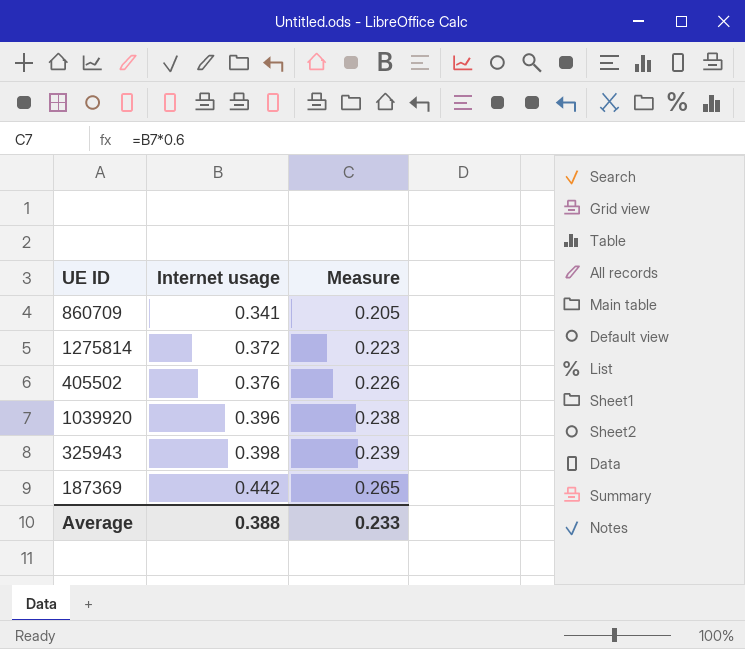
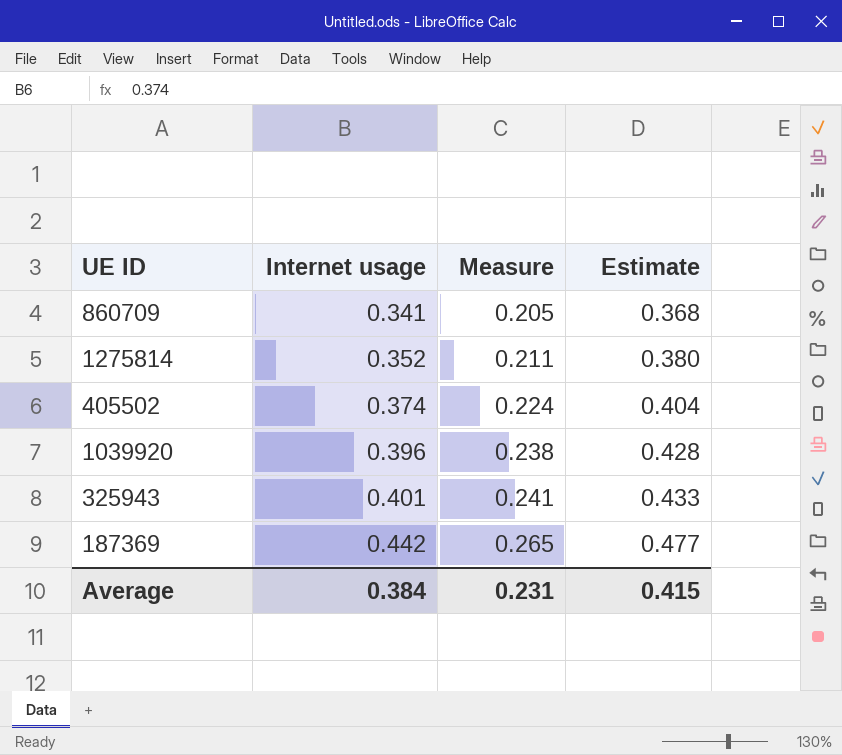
column Estimate | formula: none -> [Internet usage] * 1.08
1275814 | Internet usage: 0.372 -> 0.352
1275814 | Measure: 0.223 -> 0.211
405502 | Internet usage: 0.376 -> 0.374
405502 | Measure: 0.226 -> 0.224
325943 | Internet usage: 0.398 -> 0.401
325943 | Measure: 0.239 -> 0.241
Average | Internet usage: 0.388 -> 0.384
Average | Measure: 0.233 -> 0.231

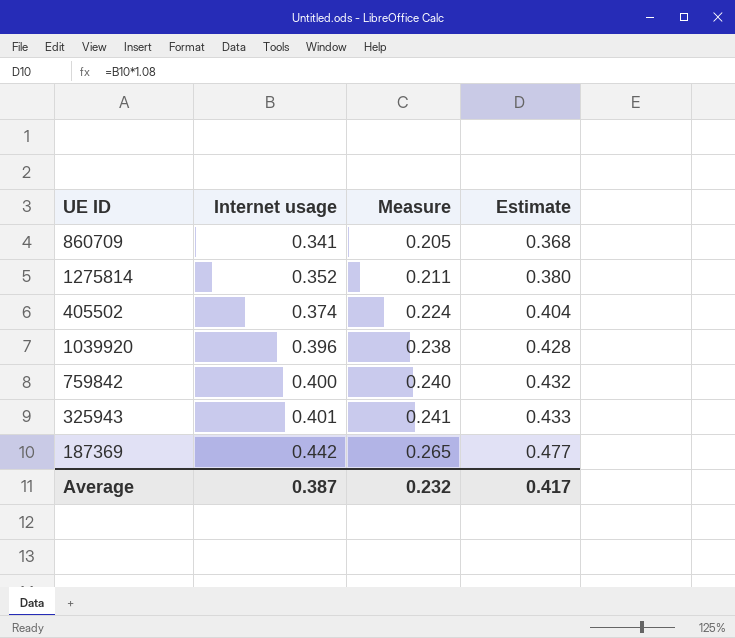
row 759842: none -> 0.400 | 0.240 | 0.432
Average | Internet usage: 0.384 -> 0.387
Average | Measure: 0.231 -> 0.232
Average | Estimate: 0.415 -> 0.417

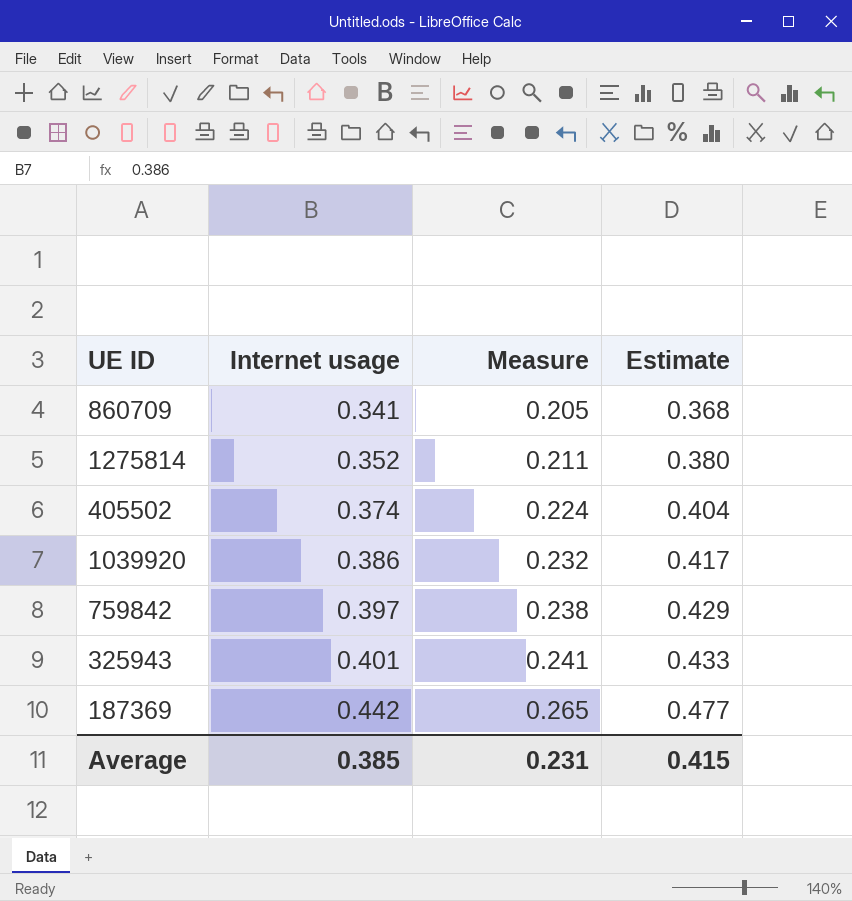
1039920 | Internet usage: 0.396 -> 0.386
1039920 | Measure: 0.238 -> 0.232
1039920 | Estimate: 0.428 -> 0.417
759842 | Internet usage: 0.400 -> 0.397
759842 | Measure: 0.240 -> 0.238
759842 | Estimate: 0.432 -> 0.429
Average | Internet usage: 0.387 -> 0.385
Average | Measure: 0.232 -> 0.231
Average | Estimate: 0.417 -> 0.415

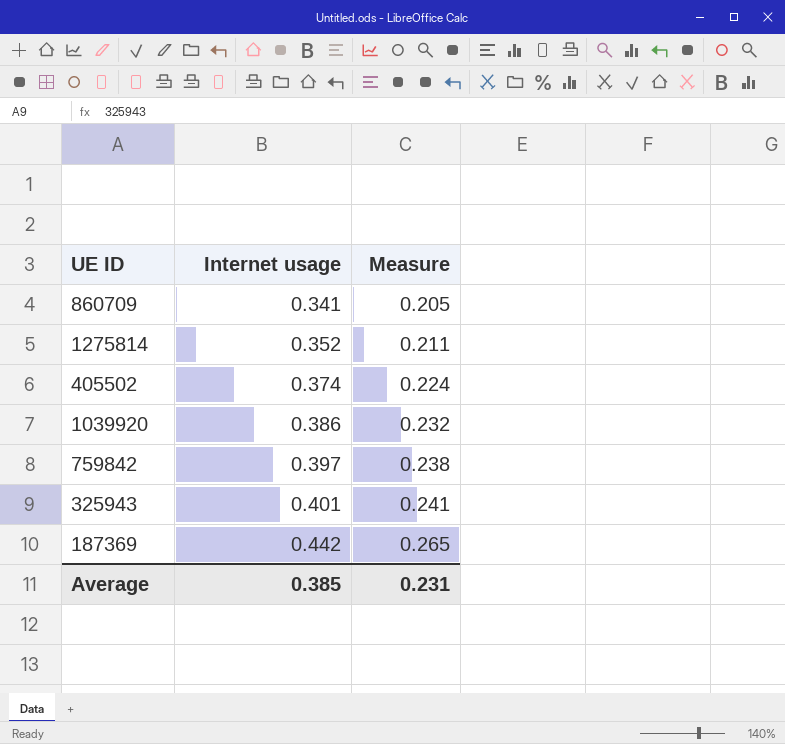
column Estimate | formula: [Internet usage] * 1.08 -> none

